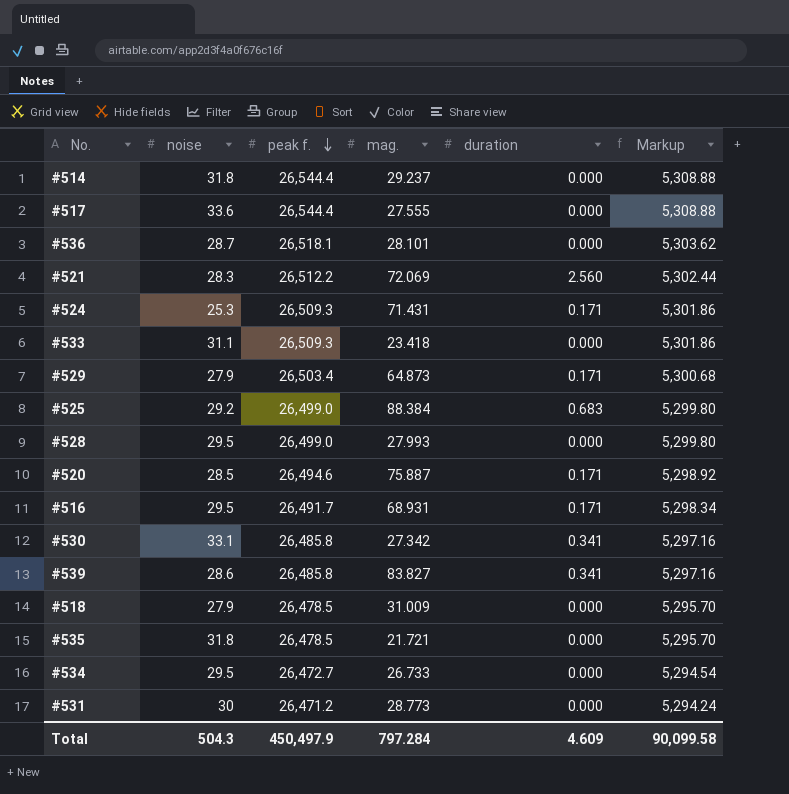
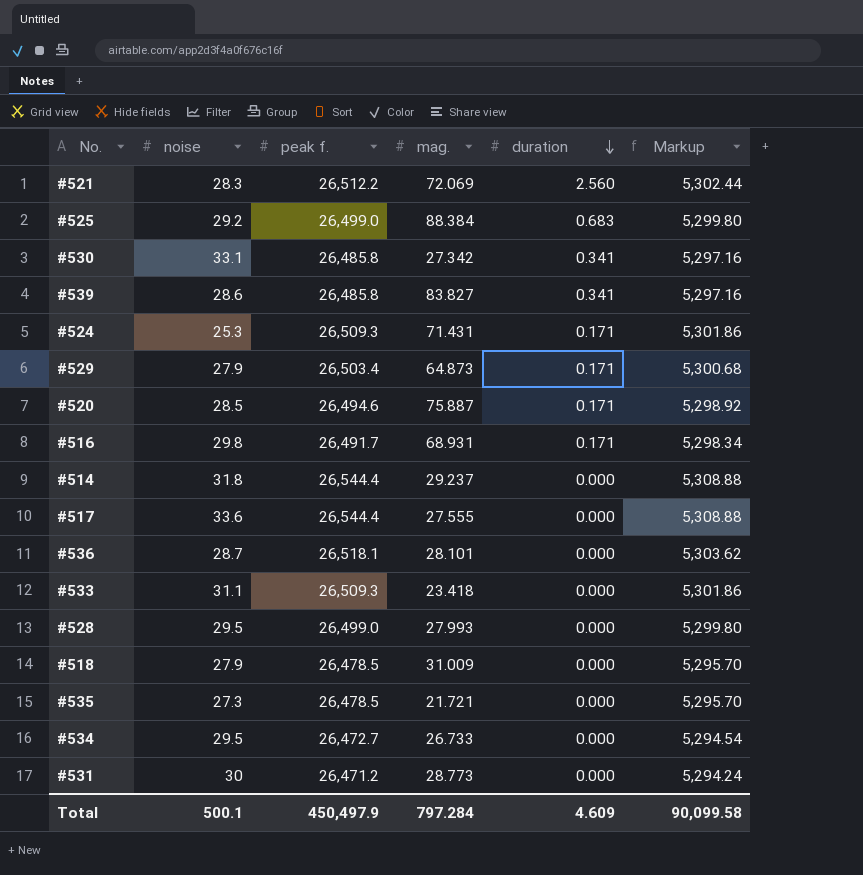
row order: peak f. descending -> duration descending
#516 | noise: 29.5 -> 29.8
#535 | noise: 31.8 -> 27.3
Total | noise: 504.3 -> 500.1

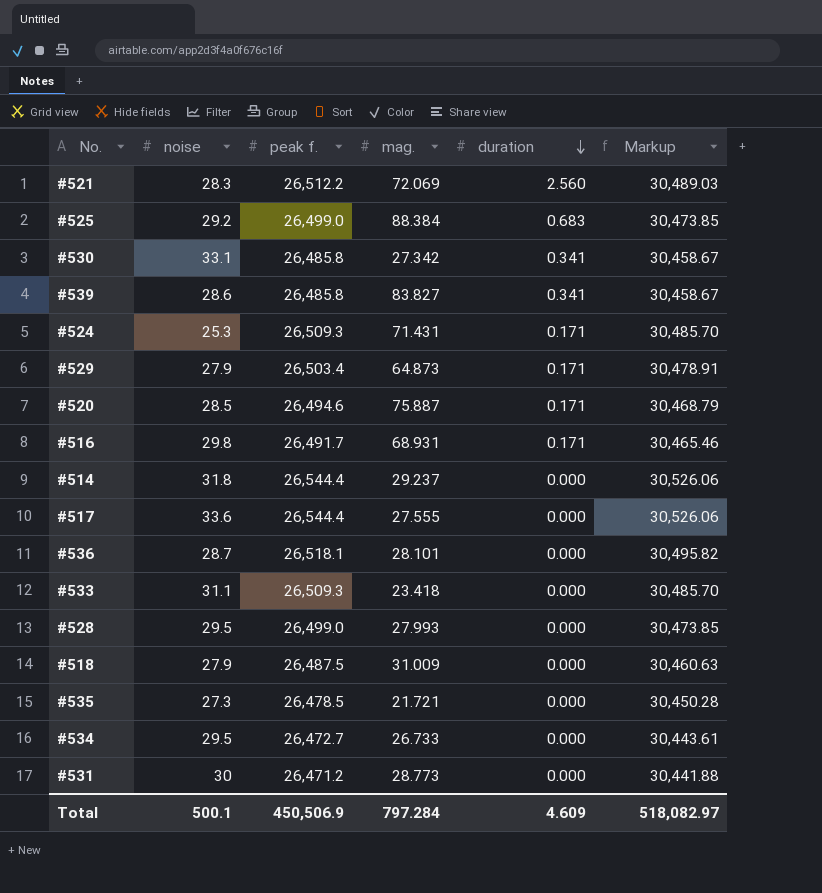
column Markup | formula: [peak f.] * 0.2 -> [peak f.] * 1.15
#518 | peak f.: 26,478.5 -> 26,487.5
Total | peak f.: 450,497.9 -> 450,506.9
Total | Markup: 90,099.58 -> 518,082.97

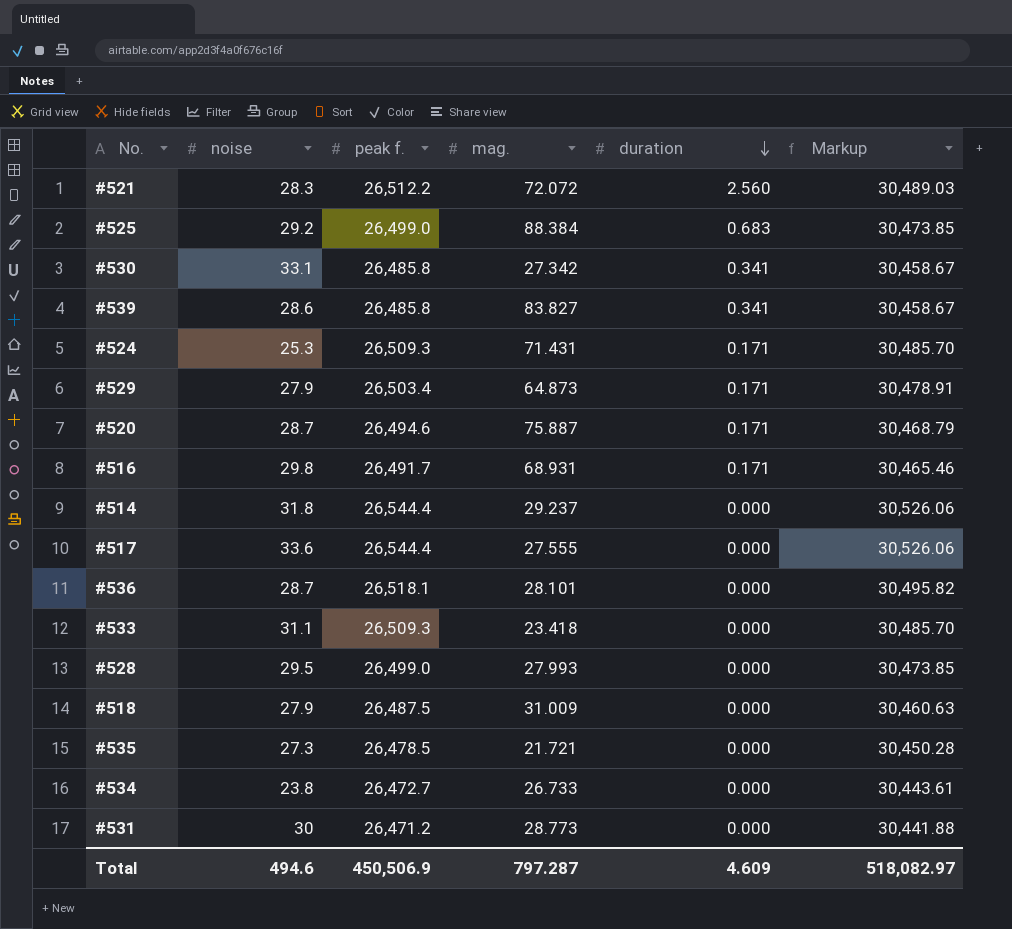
#521 | mag.: 72.069 -> 72.072
#520 | noise: 28.5 -> 28.7
#534 | noise: 29.5 -> 23.8
Total | noise: 500.1 -> 494.6
Total | mag.: 797.284 -> 797.287

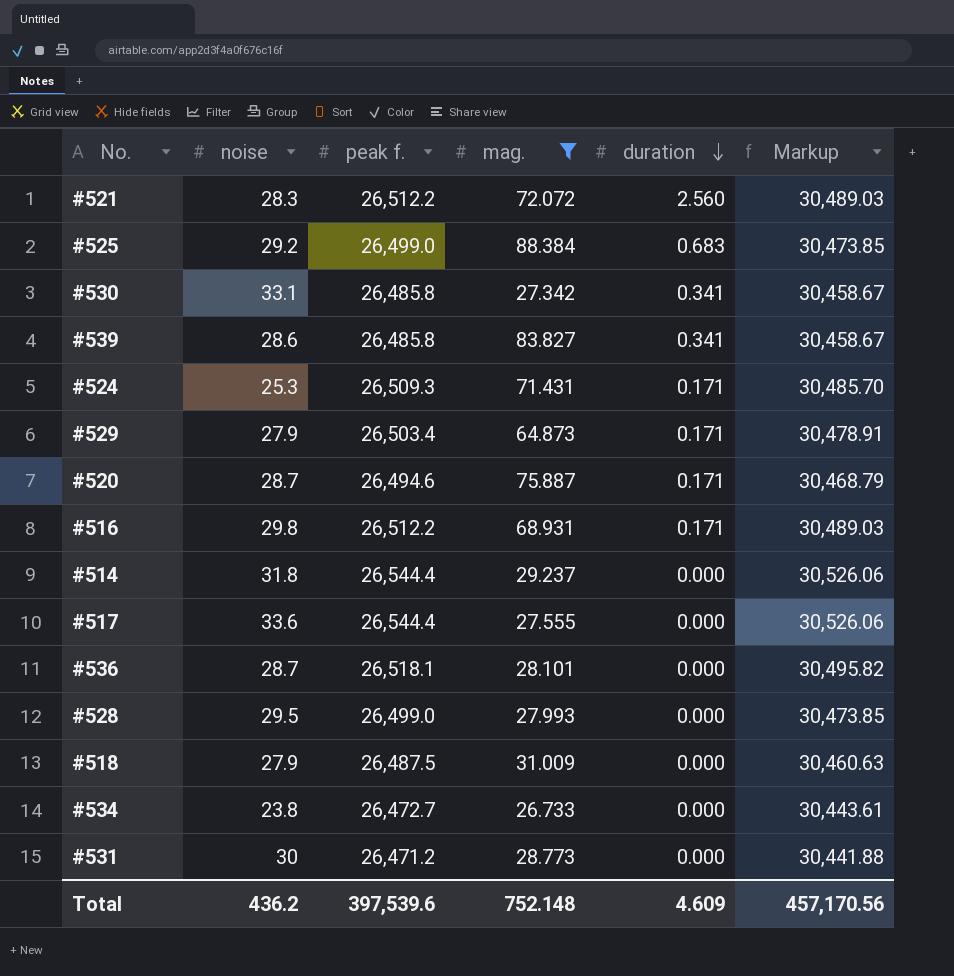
filter: none -> mag. >= 26.733
#516 | peak f.: 26,491.7 -> 26,512.2
#516 | Markup: 30,465.46 -> 30,489.03
Total | noise: 494.6 -> 436.2
Total | peak f.: 450,506.9 -> 397,539.6
Total | mag.: 797.287 -> 752.148
Total | Markup: 518,082.97 -> 457,170.56

